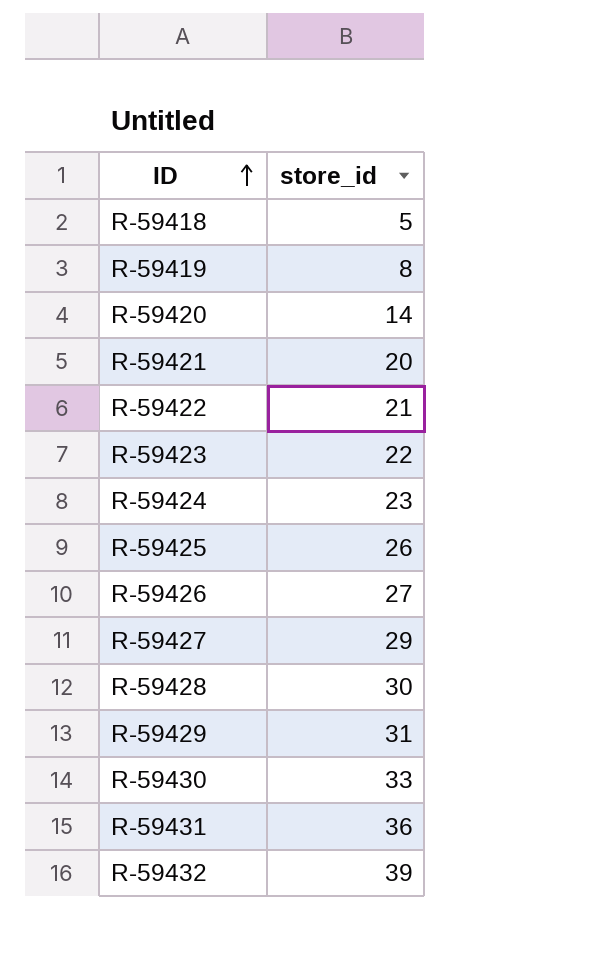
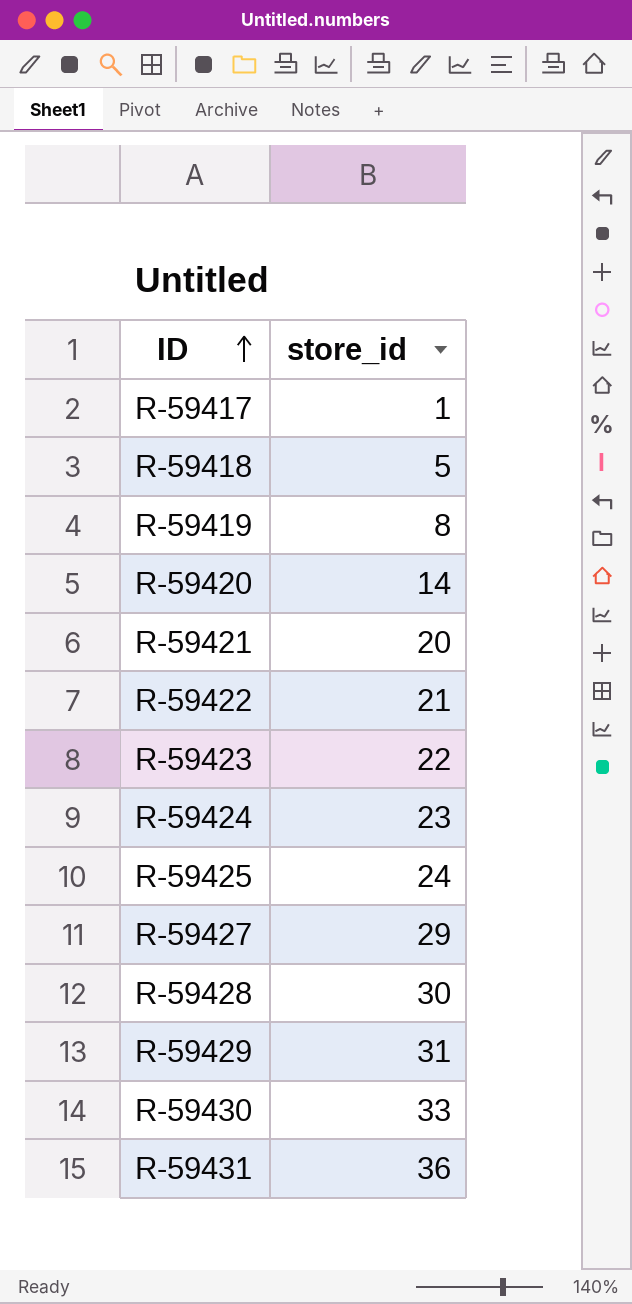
row R-59426: 27 -> none
row R-59432: 39 -> none
row R-59417: none -> 1
R-59425 | store_id: 26 -> 24

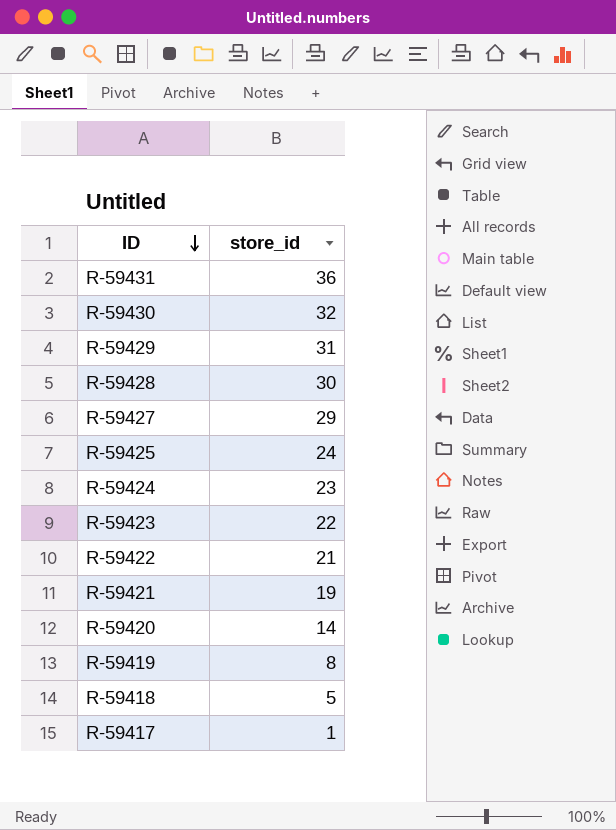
row order: ID ascending -> ID descending
R-59430 | store_id: 33 -> 32
R-59421 | store_id: 20 -> 19

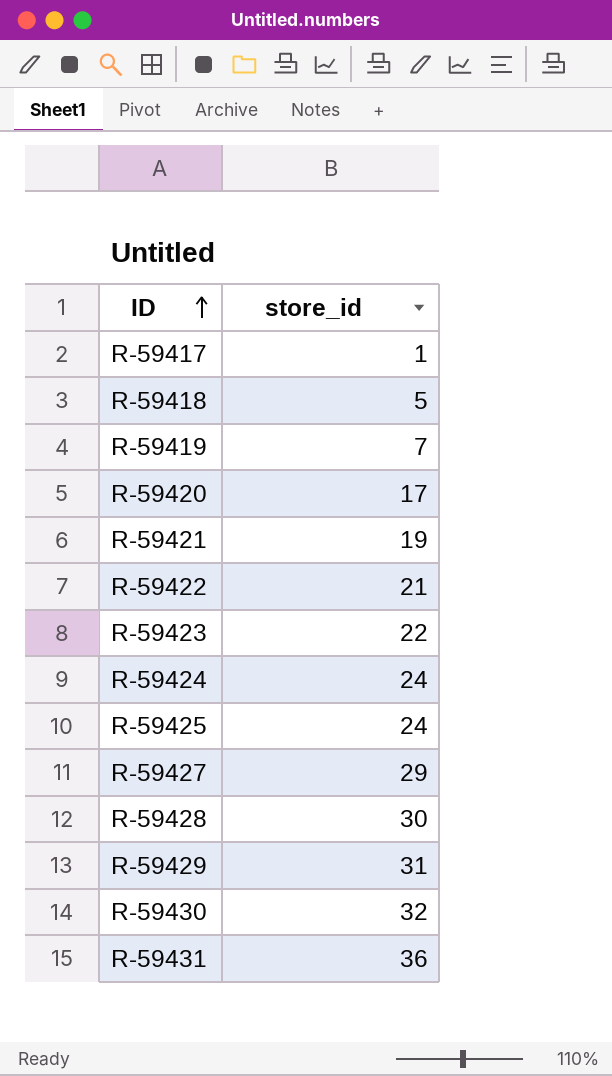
row order: ID descending -> ID ascending
R-59419 | store_id: 8 -> 7
R-59420 | store_id: 14 -> 17
R-59424 | store_id: 23 -> 24

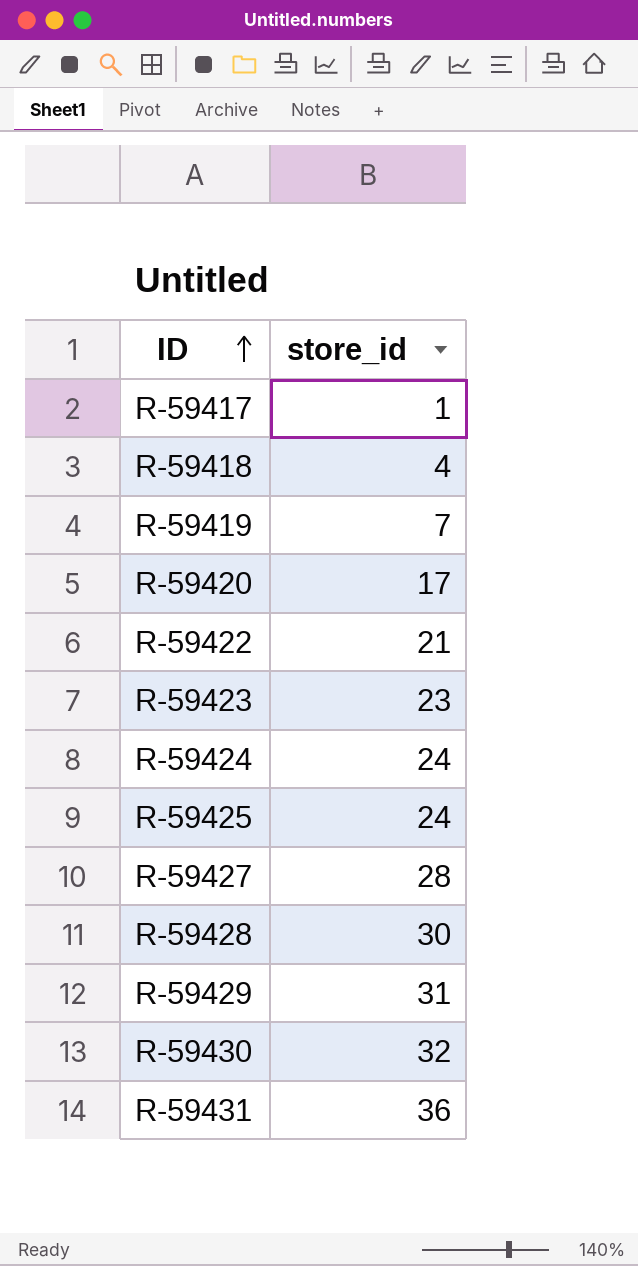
row R-59421: 19 -> none
R-59418 | store_id: 5 -> 4
R-59423 | store_id: 22 -> 23
R-59427 | store_id: 29 -> 28

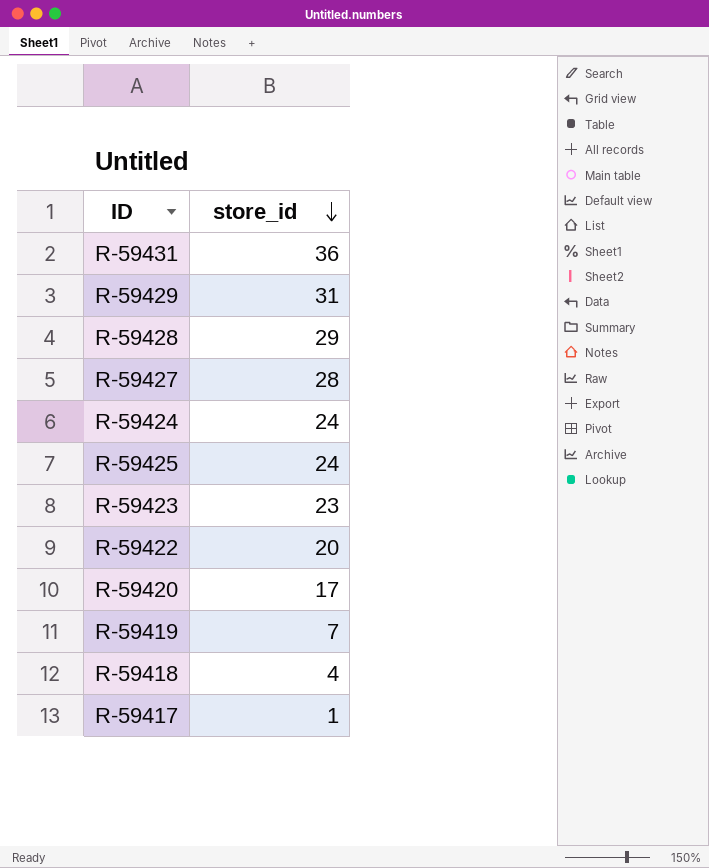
row order: ID ascending -> store_id descending
row R-59430: 32 -> none
R-59428 | store_id: 30 -> 29
R-59422 | store_id: 21 -> 20

